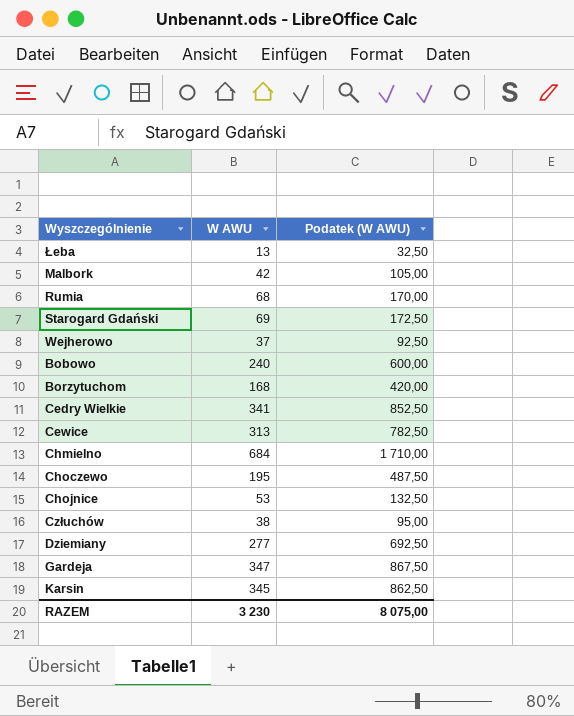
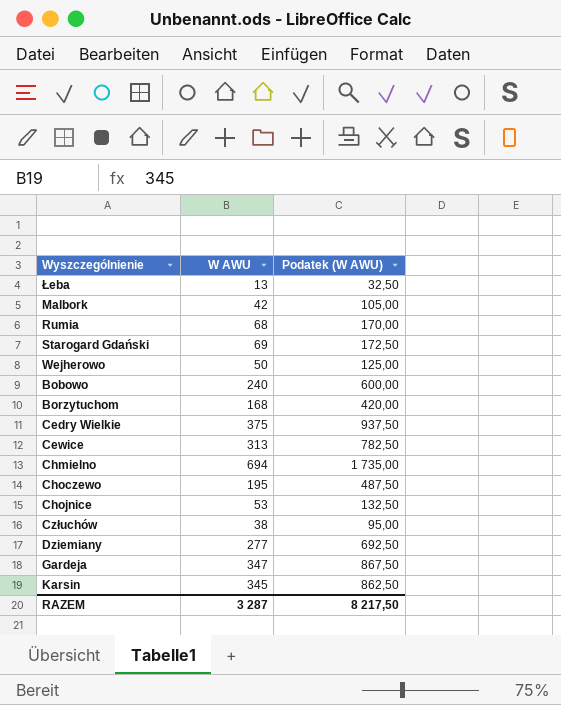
Wejherowo | W AWU: 37 -> 50
Wejherowo | Podatek (W AWU): 92,50 -> 125,00
Cedry Wielkie | W AWU: 341 -> 375
Cedry Wielkie | Podatek (W AWU): 852,50 -> 937,50
Chmielno | W AWU: 684 -> 694
Chmielno | Podatek (W AWU): 1 710,00 -> 1 735,00
RAZEM | W AWU: 3 230 -> 3 287
RAZEM | Podatek (W AWU): 8 075,00 -> 8 217,50

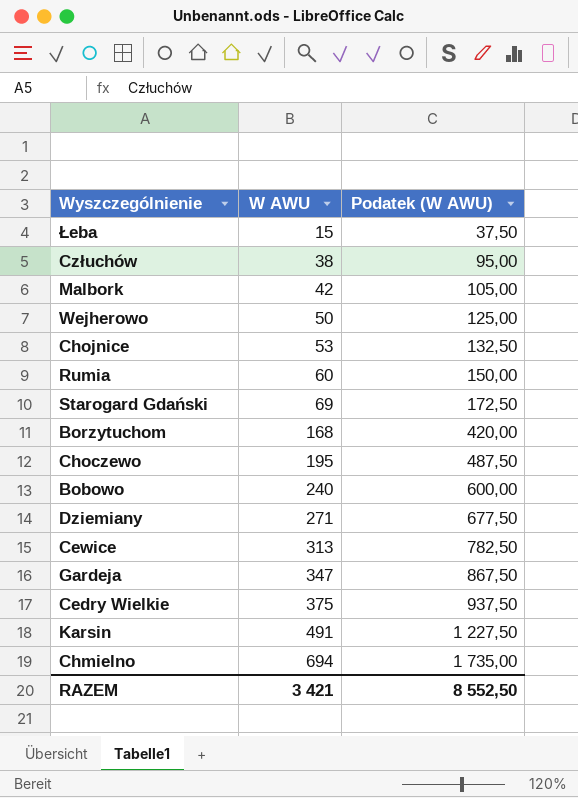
row order: none -> W AWU ascending
Łeba | W AWU: 13 -> 15
Łeba | Podatek (W AWU): 32,50 -> 37,50
Rumia | W AWU: 68 -> 60
Rumia | Podatek (W AWU): 170,00 -> 150,00
Dziemiany | W AWU: 277 -> 271
Dziemiany | Podatek (W AWU): 692,50 -> 677,50
Karsin | W AWU: 345 -> 491
Karsin | Podatek (W AWU): 862,50 -> 1 227,50
RAZEM | W AWU: 3 287 -> 3 421
RAZEM | Podatek (W AWU): 8 217,50 -> 8 552,50

